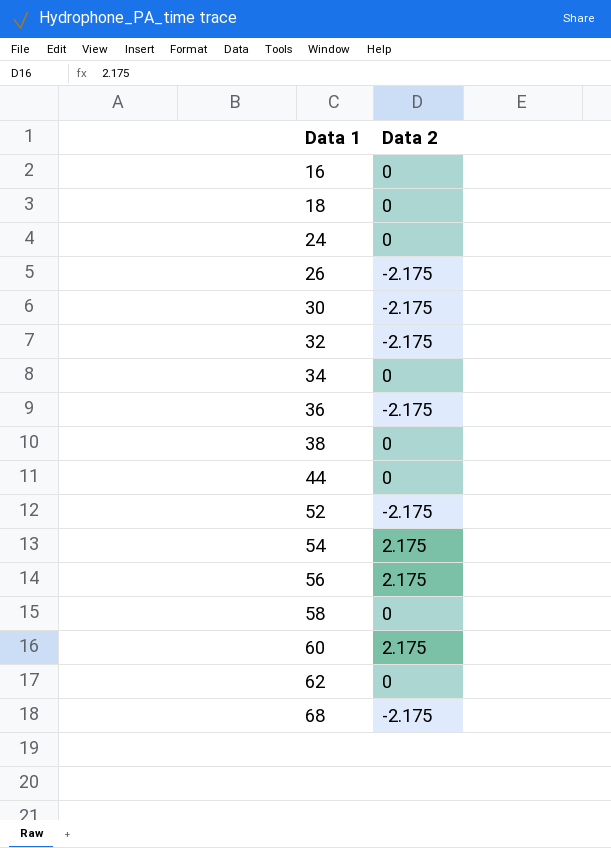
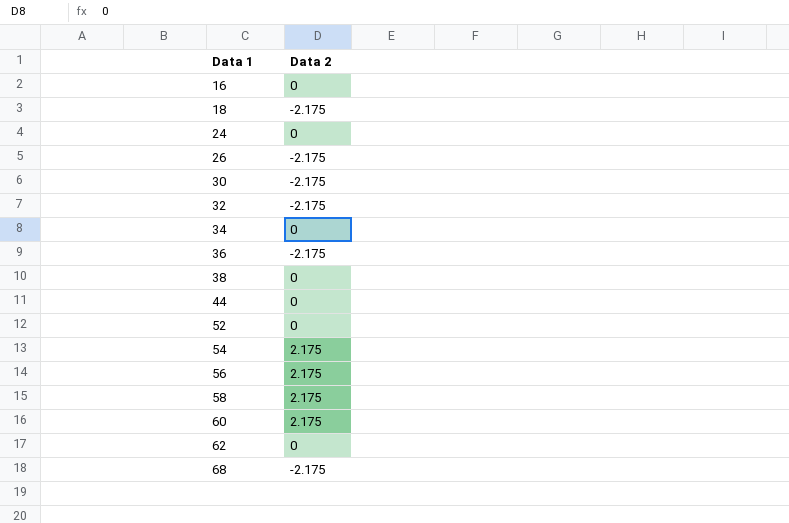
18 | Data 2: 0 -> -2.175
52 | Data 2: -2.175 -> 0
58 | Data 2: 0 -> 2.175

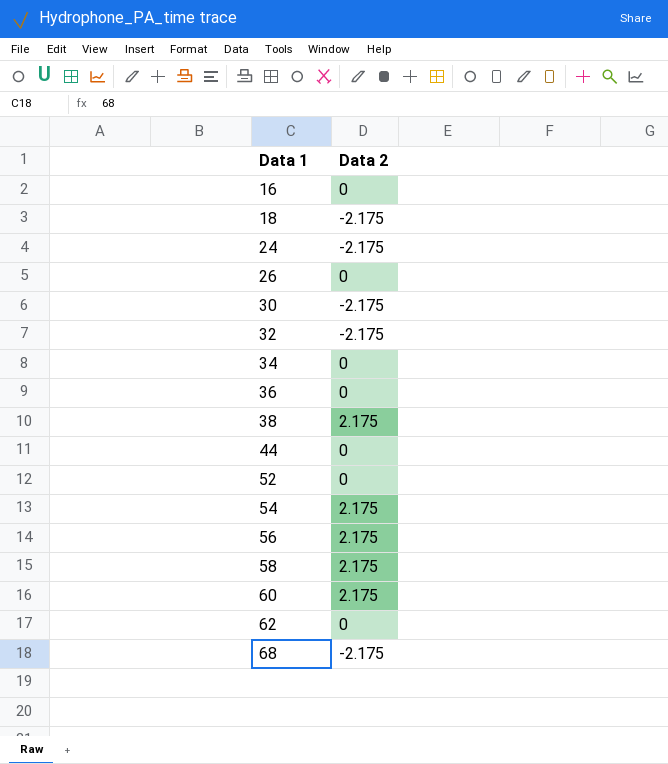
24 | Data 2: 0 -> -2.175
26 | Data 2: -2.175 -> 0
36 | Data 2: -2.175 -> 0
38 | Data 2: 0 -> 2.175

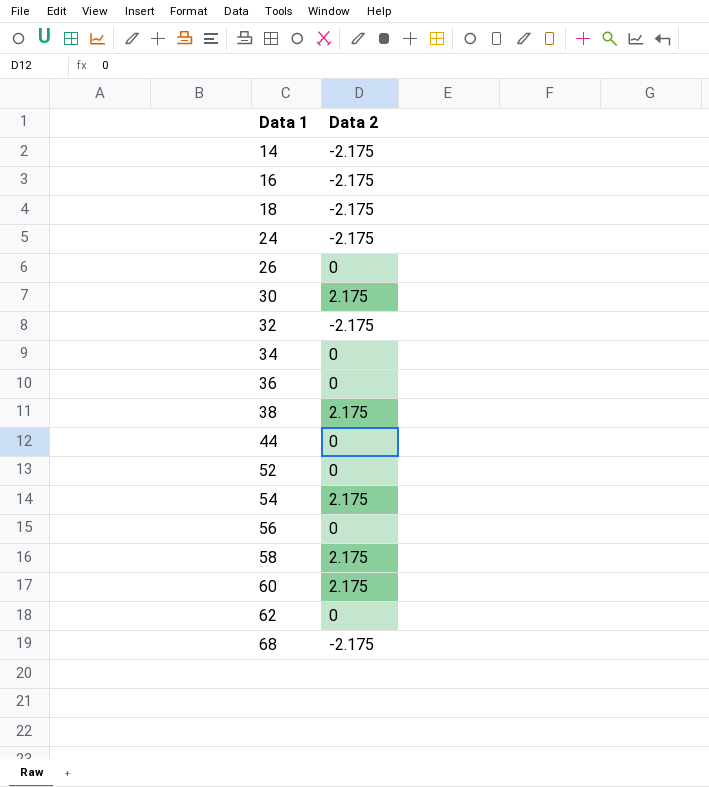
row 14: none -> -2.175
16 | Data 2: 0 -> -2.175
30 | Data 2: -2.175 -> 2.175
56 | Data 2: 2.175 -> 0

